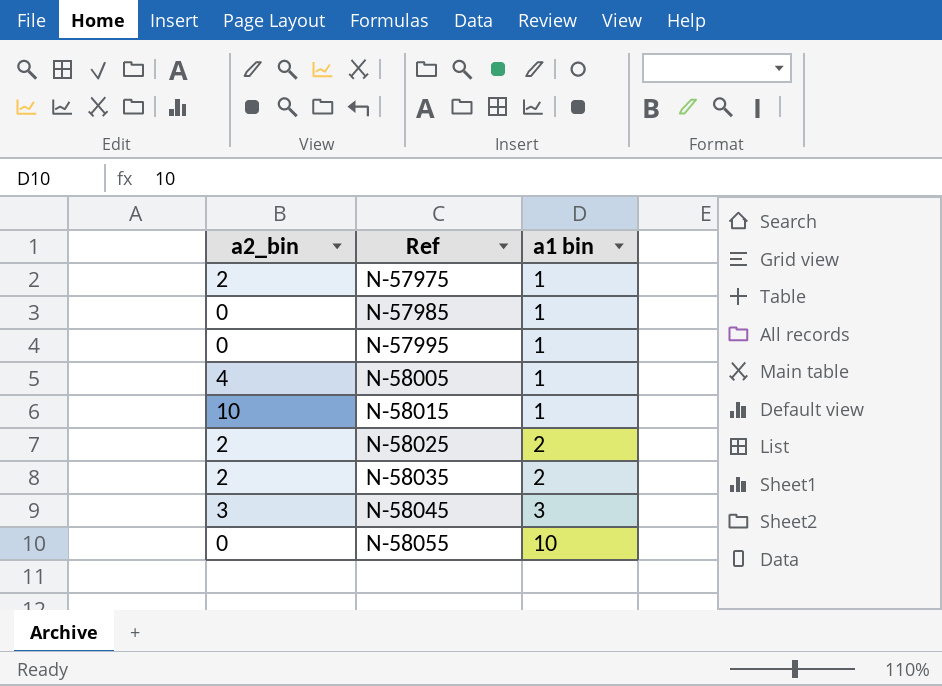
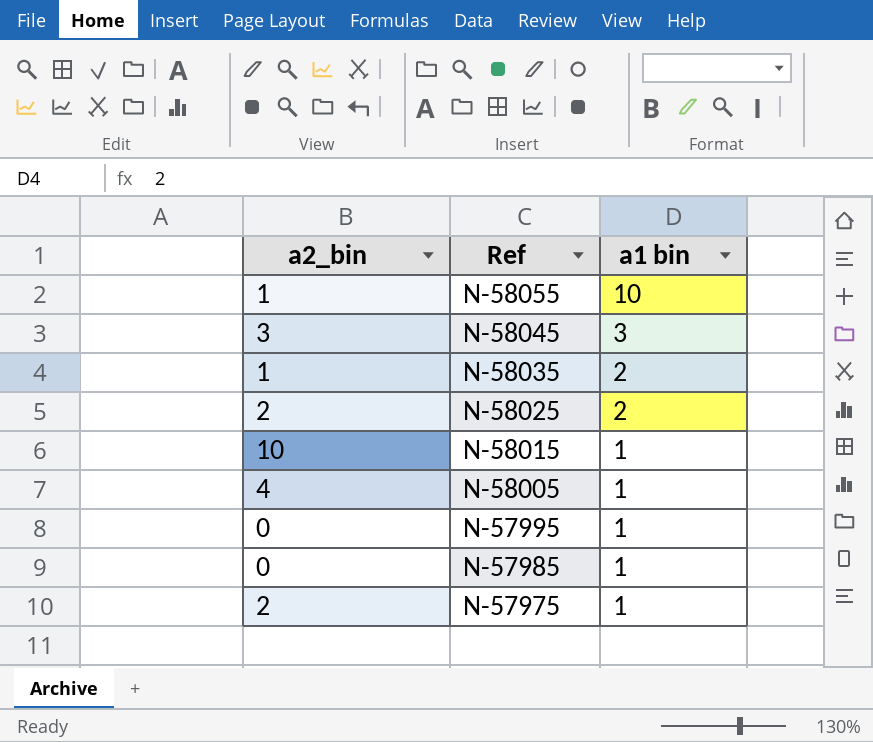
row order: Ref ascending -> Ref descending
N-58055 | a2_bin: 0 -> 1
N-58035 | a2_bin: 2 -> 1

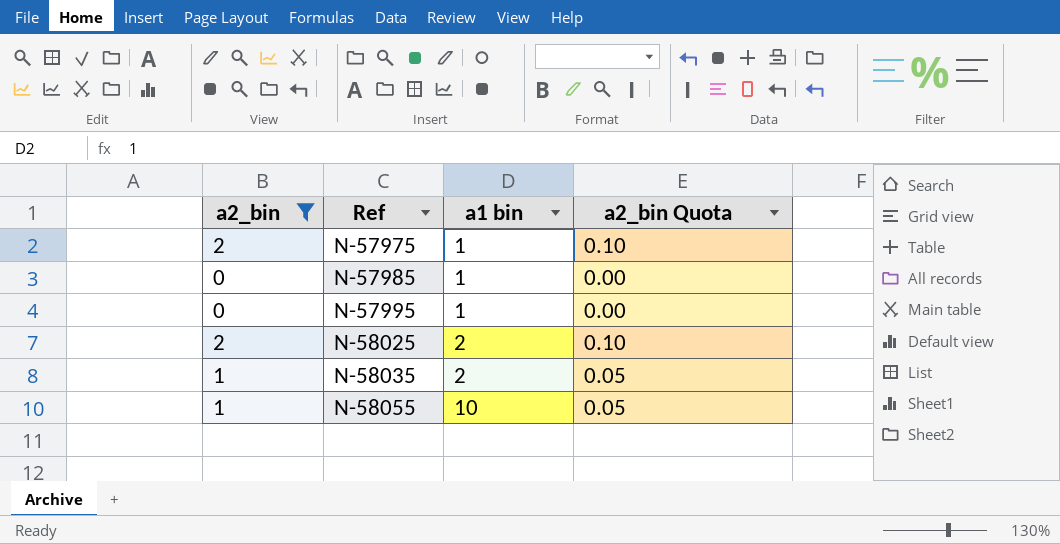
filter: none -> a2_bin <= 2
row order: Ref descending -> Ref ascending
column a2_bin Quota | formula: none -> [a2_bin] * 0.05

